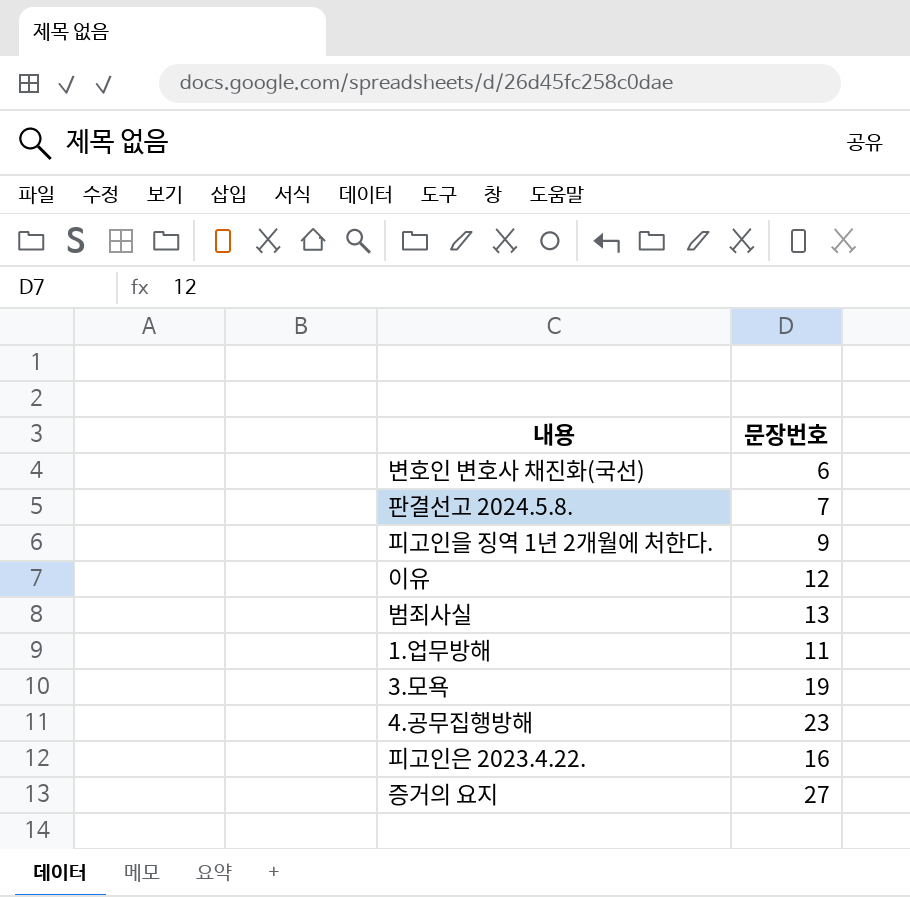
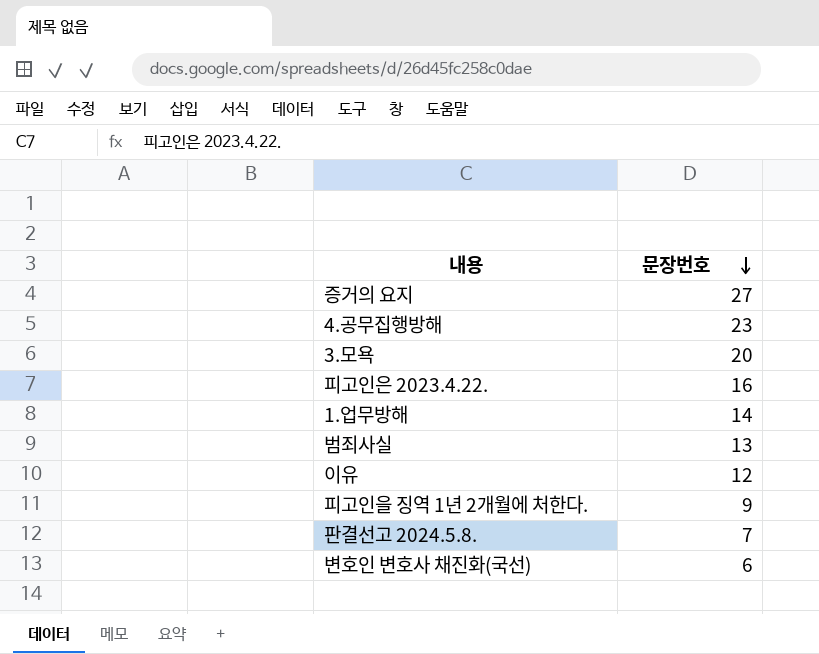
row order: none -> 문장번호 descending
3.모욕 | 문장번호: 19 -> 20
1.업무방해 | 문장번호: 11 -> 14

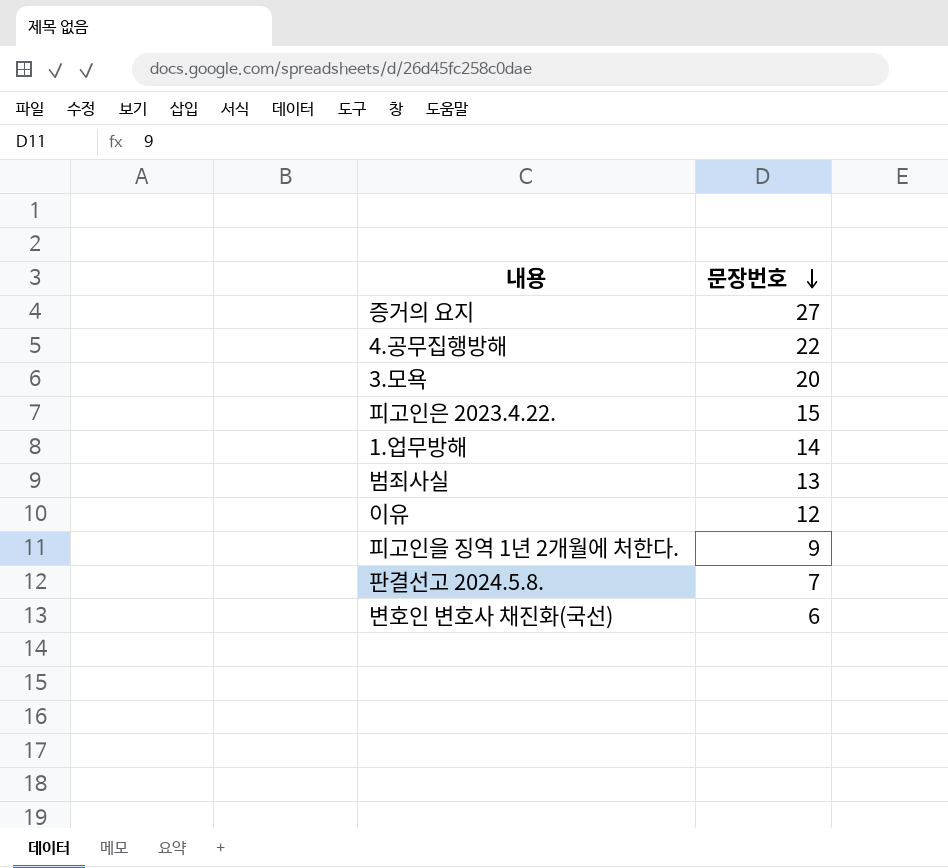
4.공무집행방해 | 문장번호: 23 -> 22
피고인은 2023.4.22. | 문장번호: 16 -> 15

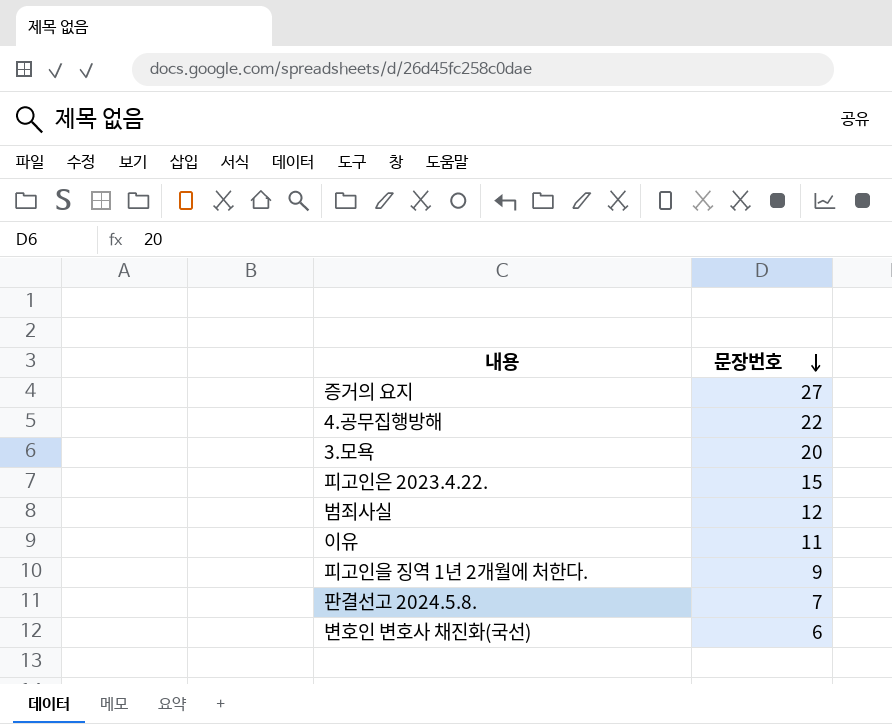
row 1.업무방해: 14 -> none
범죄사실 | 문장번호: 13 -> 12
이유 | 문장번호: 12 -> 11

